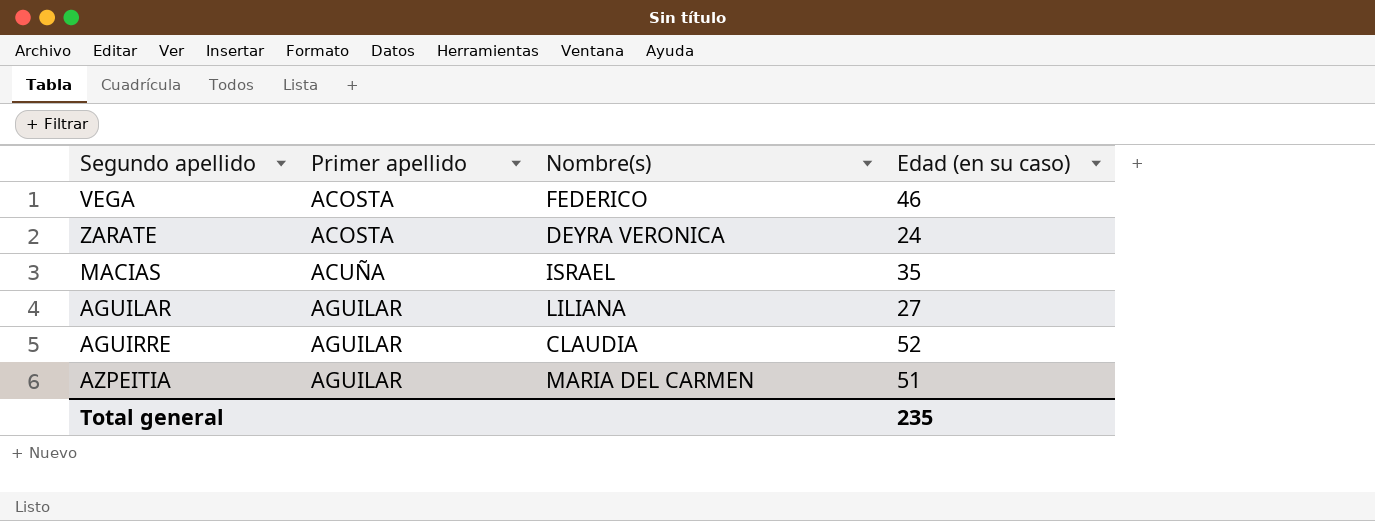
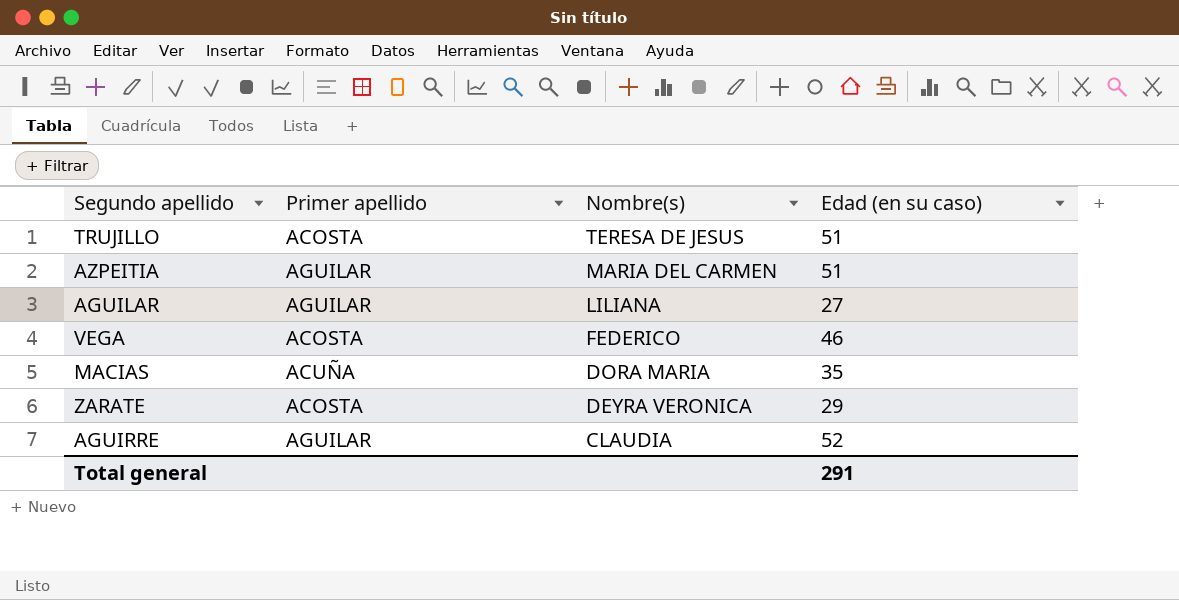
row order: Primer apellido ascending -> Nombre(s) descending
row TRUJILLO: none -> ACOSTA | TERESA DE JESUS | 51
MACIAS | Nombre(s): ISRAEL -> DORA MARIA
ZARATE | Edad (en su caso): 24 -> 29
Total general | Edad (en su caso): 235 -> 291

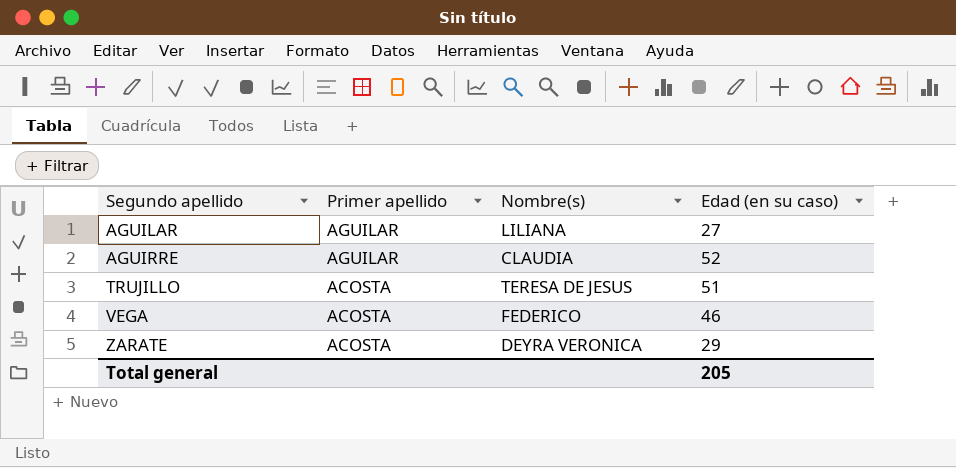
row order: Nombre(s) descending -> Segundo apellido ascending
row AZPEITIA: AGUILAR | MARIA DEL CARMEN | 51 -> none
row MACIAS: ACUÑA | DORA MARIA | 35 -> none
Total general | Edad (en su caso): 291 -> 205

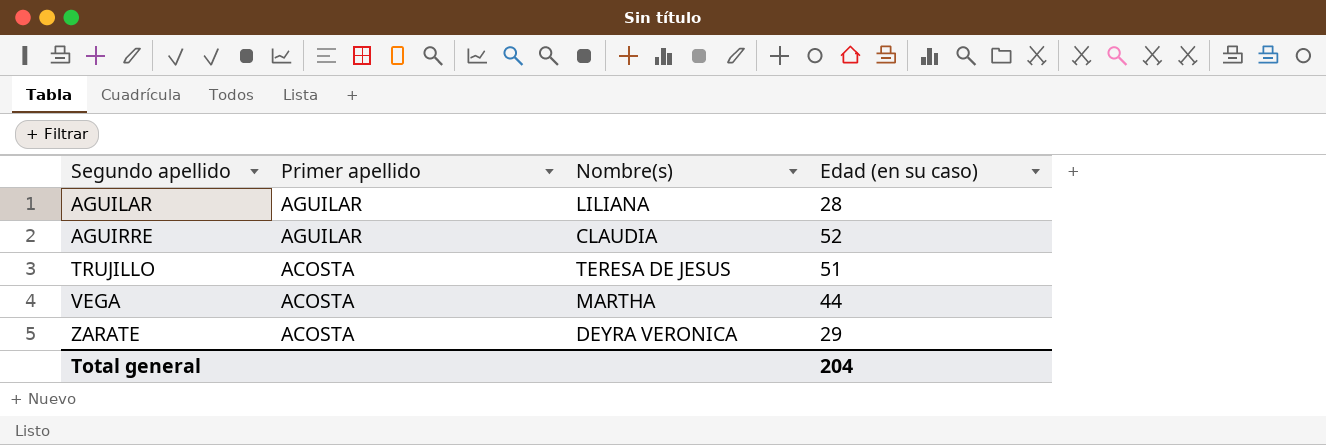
AGUILAR | Edad (en su caso): 27 -> 28
VEGA | Nombre(s): FEDERICO -> MARTHA
VEGA | Edad (en su caso): 46 -> 44
Total general | Edad (en su caso): 205 -> 204

